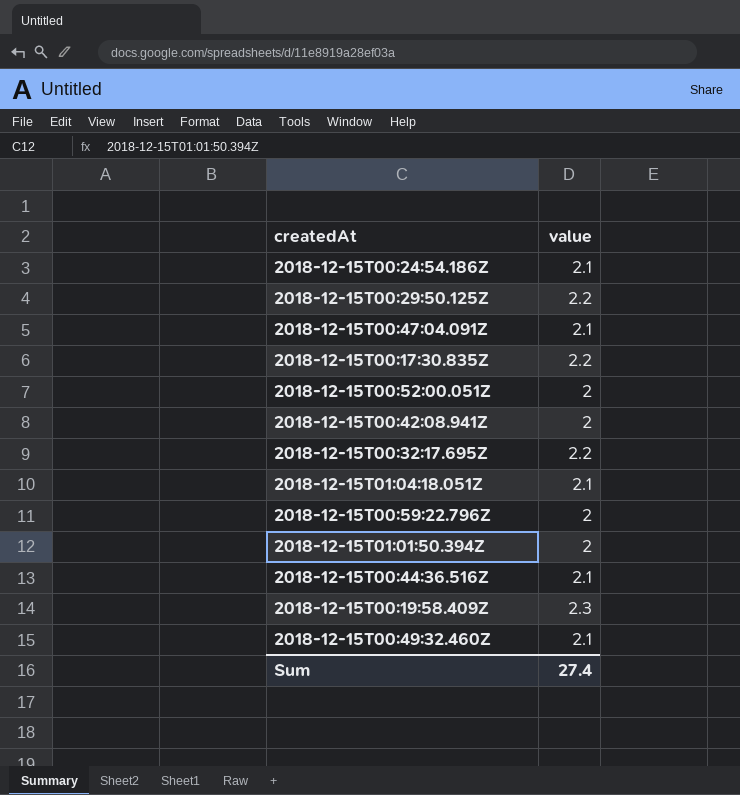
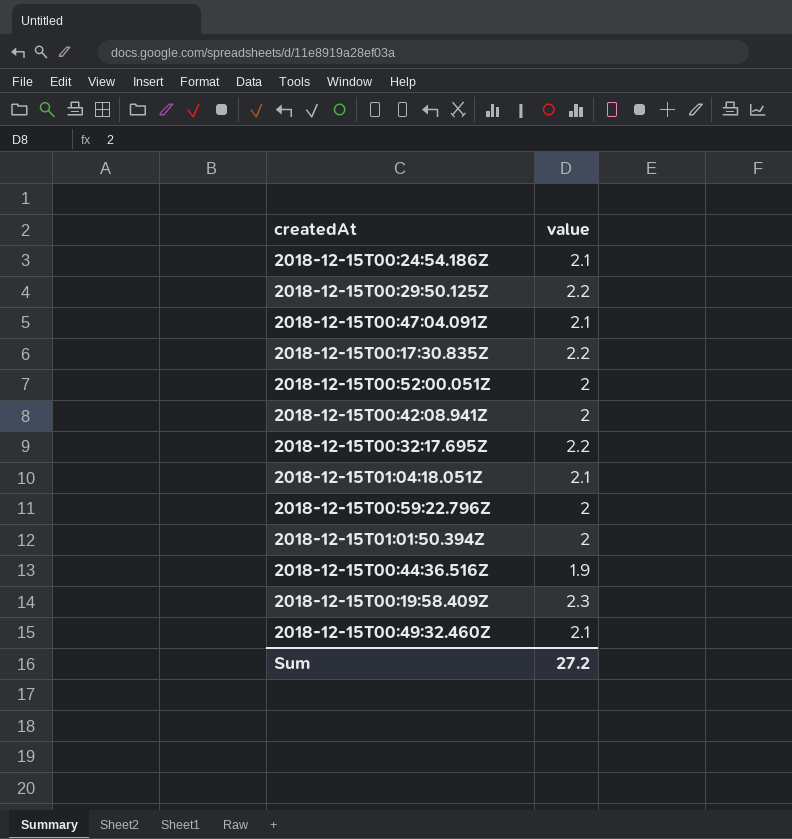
2018-12-15T00:44:36.516Z | value: 2.1 -> 1.9
Sum | value: 27.4 -> 27.2

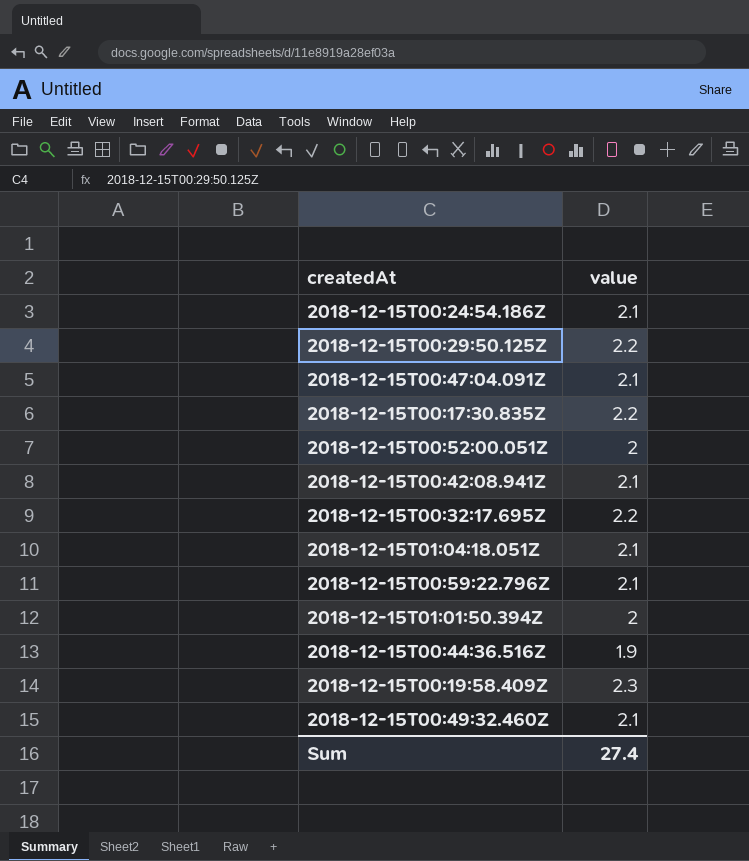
2018-12-15T00:42:08.941Z | value: 2 -> 2.1
2018-12-15T00:59:22.796Z | value: 2 -> 2.1
Sum | value: 27.2 -> 27.4

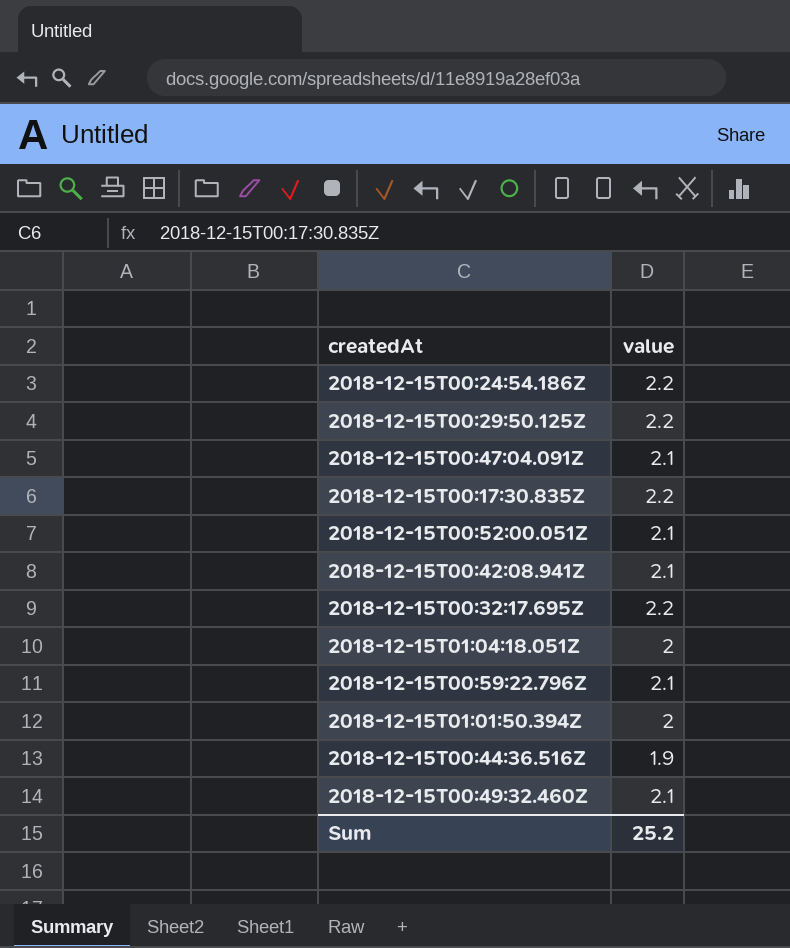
row 2018-12-15T00:19:58.409Z: 2.3 -> none
2018-12-15T00:24:54.186Z | value: 2.1 -> 2.2
2018-12-15T00:52:00.051Z | value: 2 -> 2.1
2018-12-15T01:04:18.051Z | value: 2.1 -> 2
Sum | value: 27.4 -> 25.2

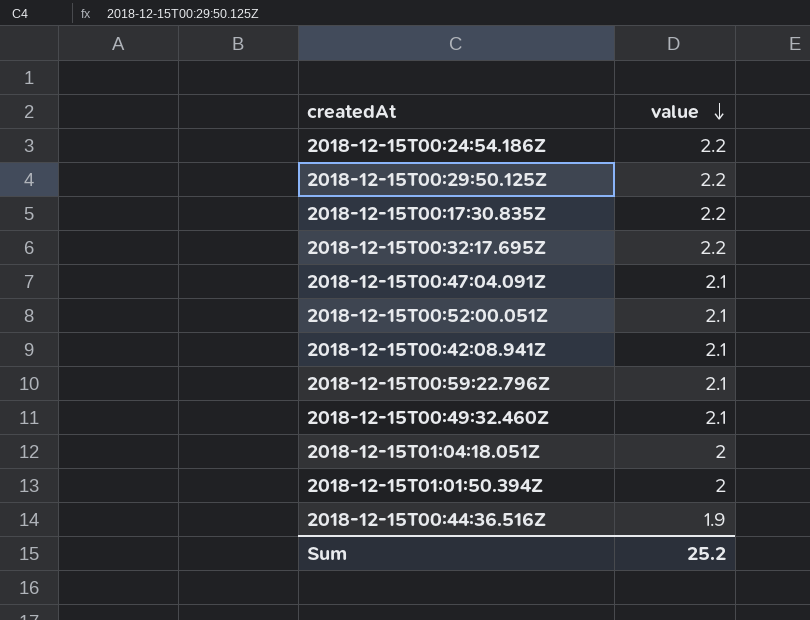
row order: none -> value descending

